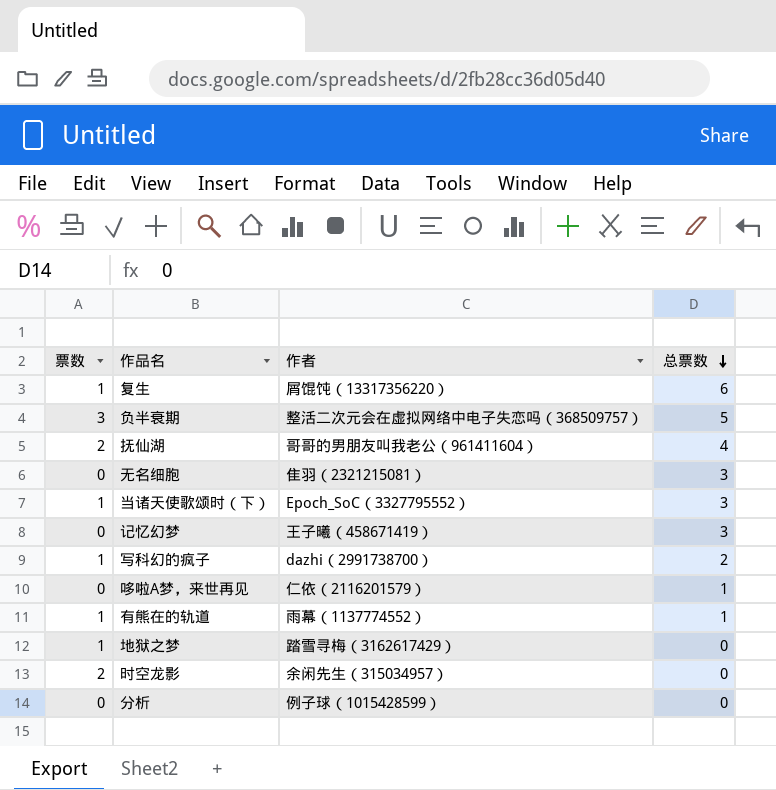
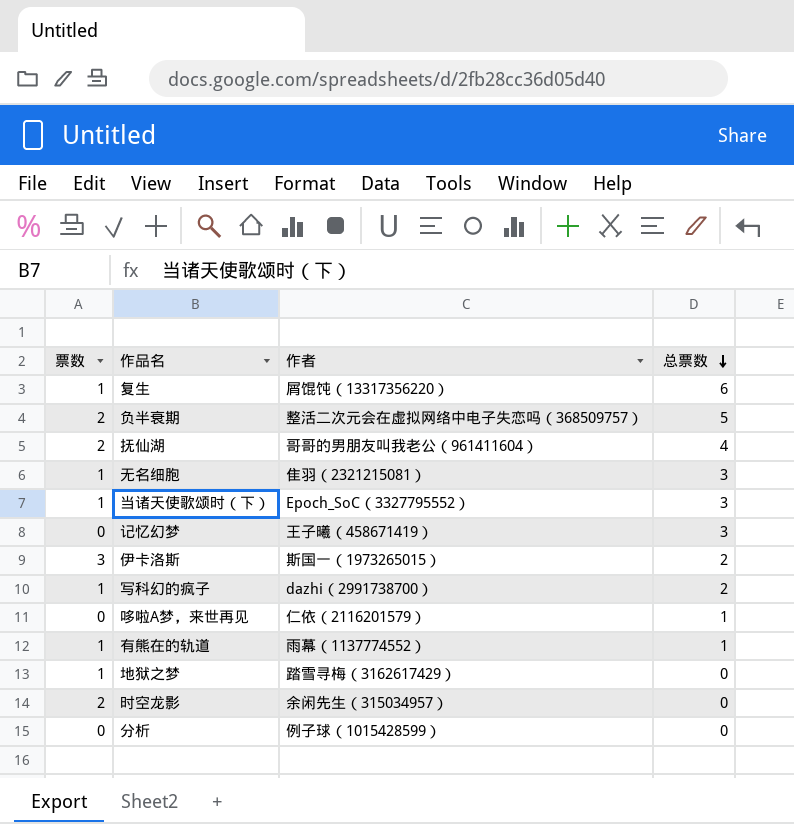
负半衰期 | 票数: 3 -> 2
无名细胞 | 票数: 0 -> 1
row 伊卡洛斯: none -> 3 | 斯国一（1973265015） | 2

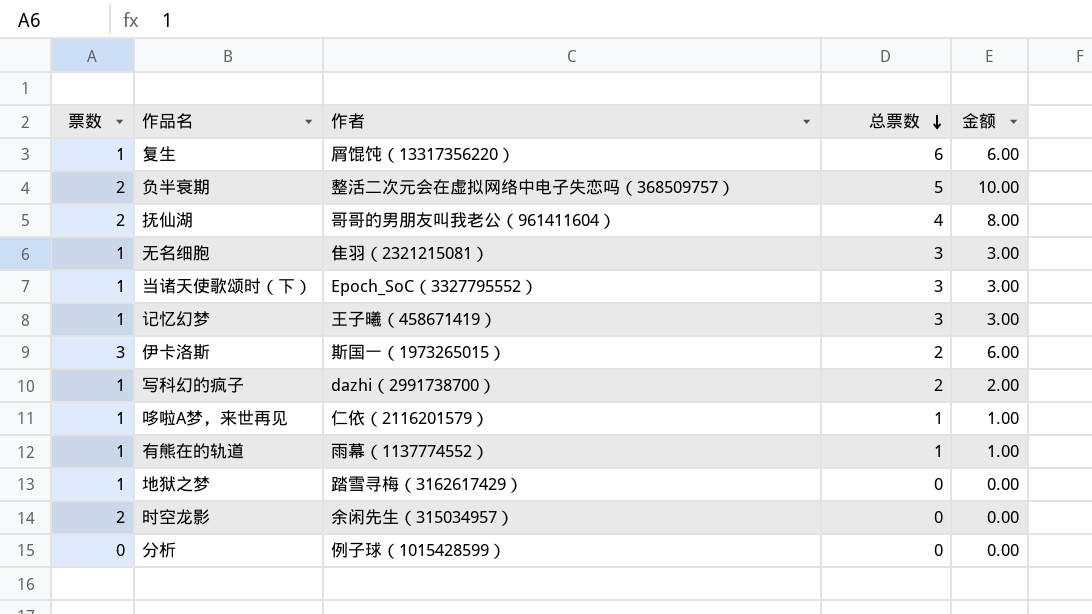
column 金额 | formula: none -> [票数] * [总票数]
记忆幻梦 | 票数: 0 -> 1
哆啦A梦，来世再见 | 票数: 0 -> 1

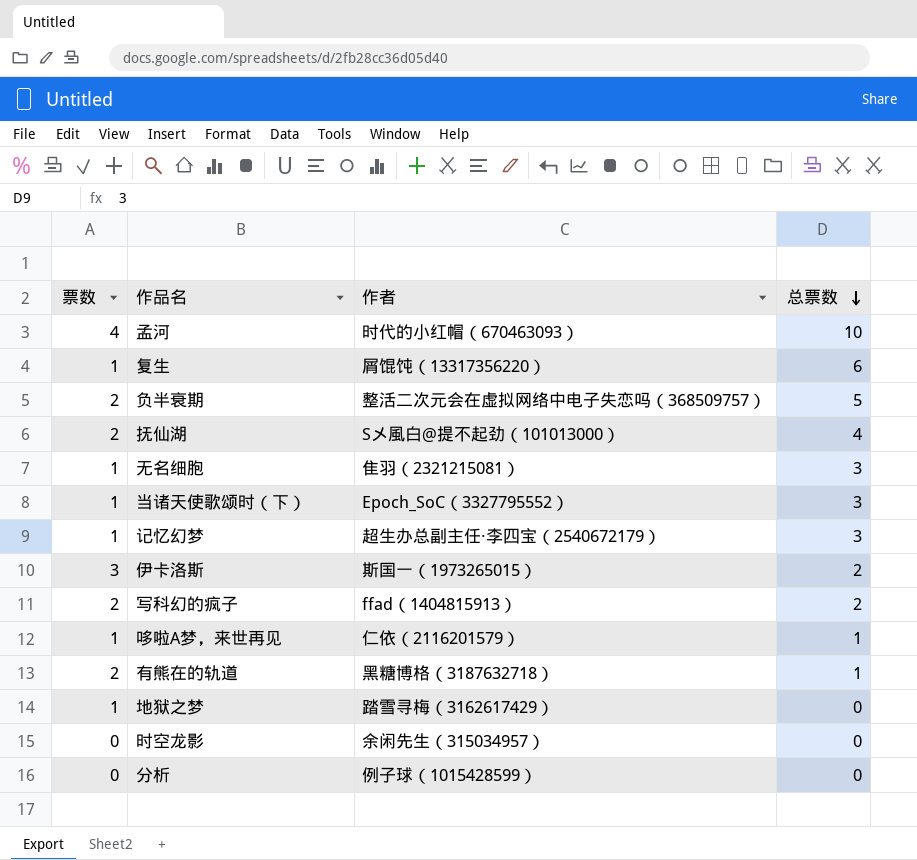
column 金额 | formula: [票数] * [总票数] -> none
row 孟河: none -> 4 | 时代的小红帽（670463093） | 10
抚仙湖 | 作者: 哥哥的男朋友叫我老公（961411604） -> Sメ風白@提不起劲（101013000）
记忆幻梦 | 作者: 王子曦（458671419） -> 超生办总副主任·李四宝（2540672179）
写科幻的疯子 | 票数: 1 -> 2
写科幻的疯子 | 作者: dazhi（2991738700） -> ffad（1404815913）
有熊在的轨道 | 票数: 1 -> 2
有熊在的轨道 | 作者: 雨幕（1137774552） -> 黑糖博格（3187632718）
时空龙影 | 票数: 2 -> 0

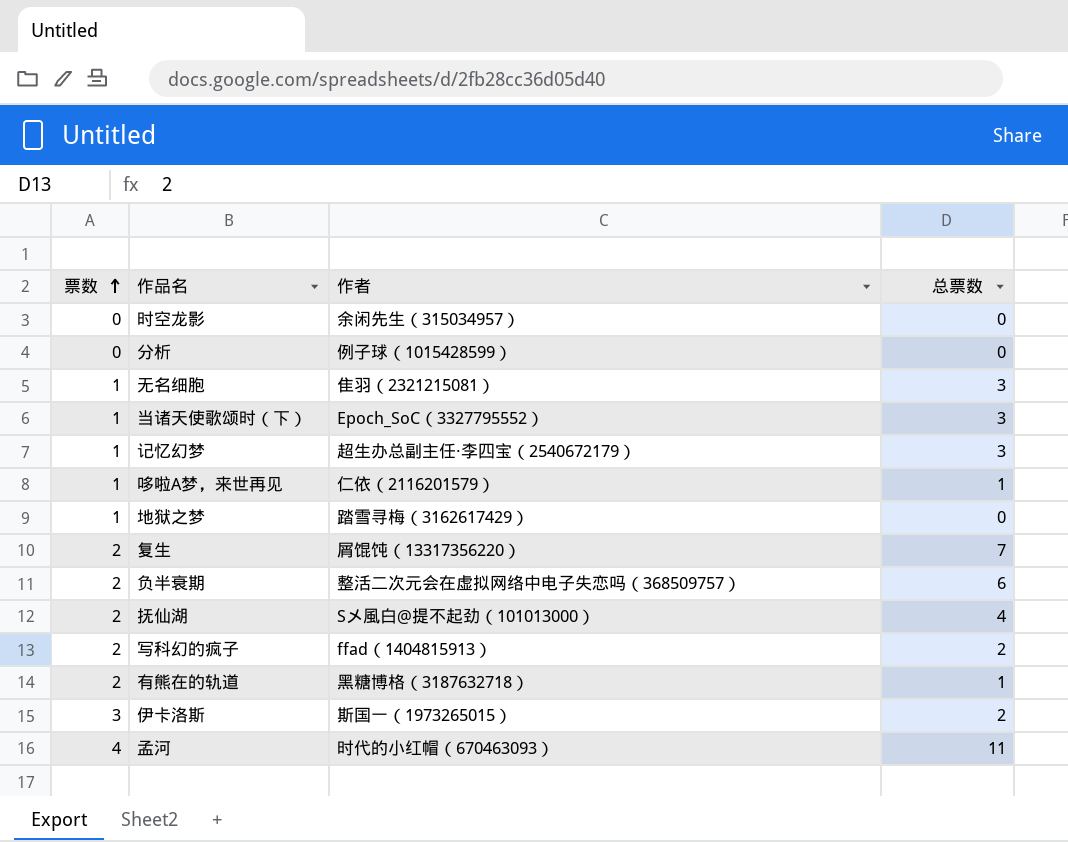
row order: 总票数 descending -> 票数 ascending
复生 | 票数: 1 -> 2
复生 | 总票数: 6 -> 7
负半衰期 | 总票数: 5 -> 6
孟河 | 总票数: 10 -> 11

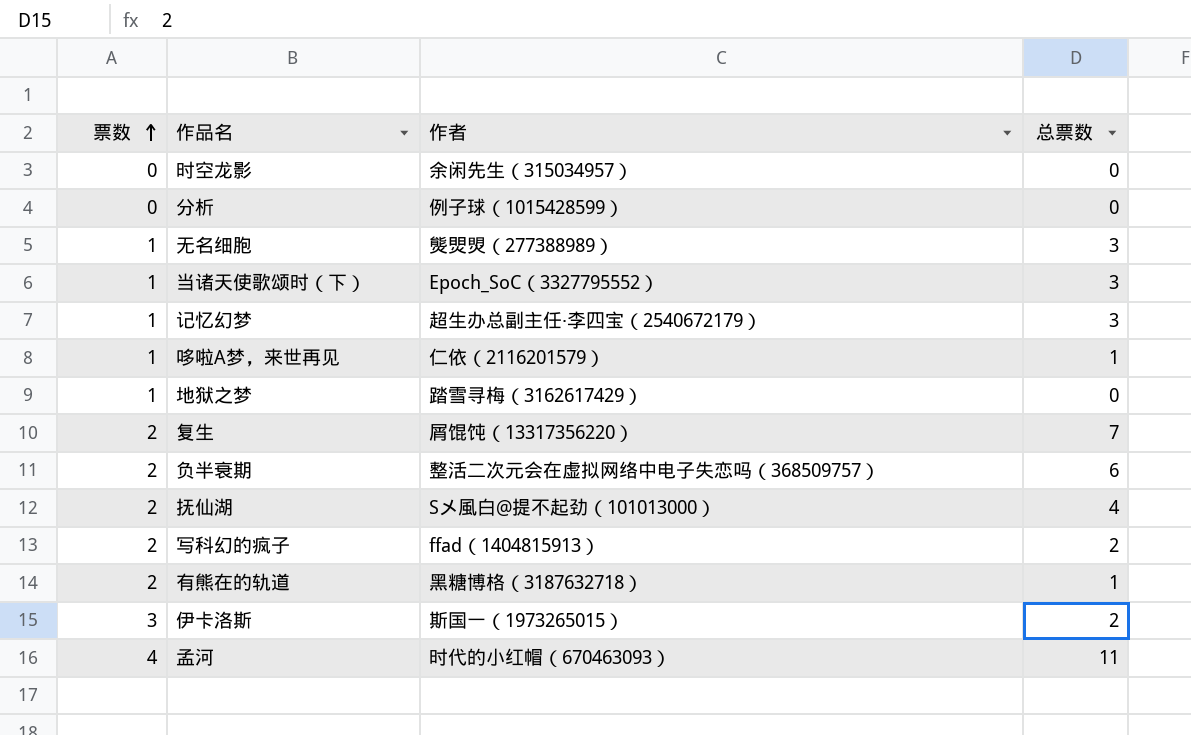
无名细胞 | 作者: 隹羽（2321215081） -> 熋焸焽（277388989）

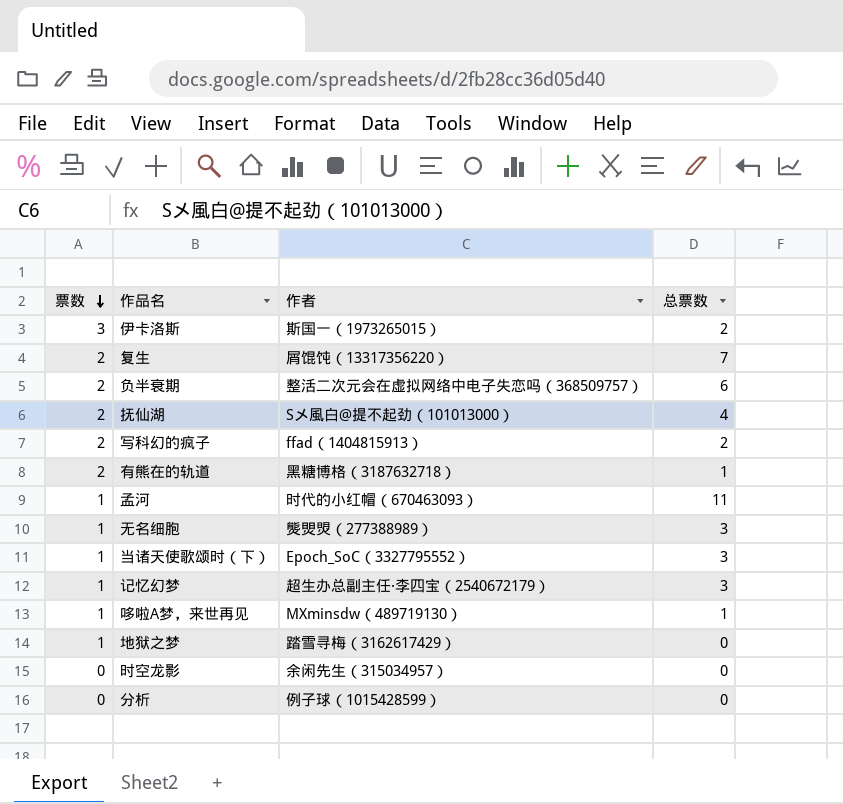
row order: 票数 ascending -> 票数 descending
孟河 | 票数: 4 -> 1
哆啦A梦，来世再见 | 作者: 仁依（2116201579） -> MXminsdw（489719130）

